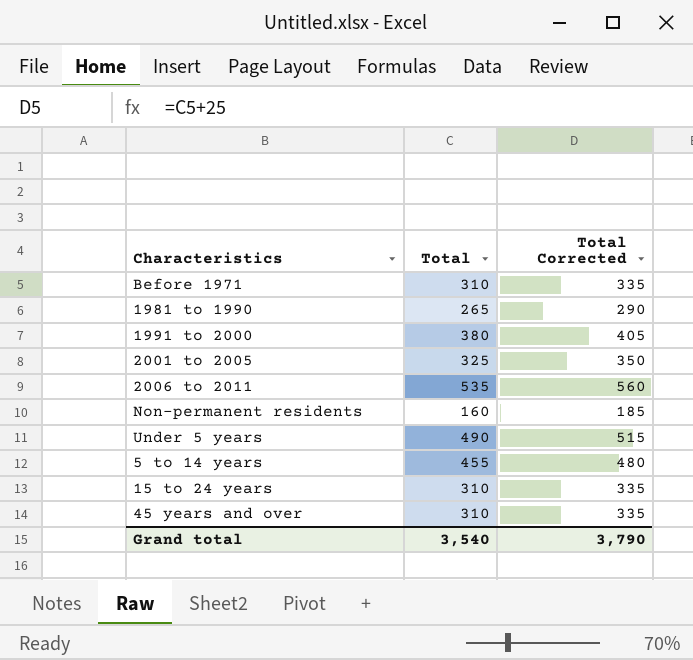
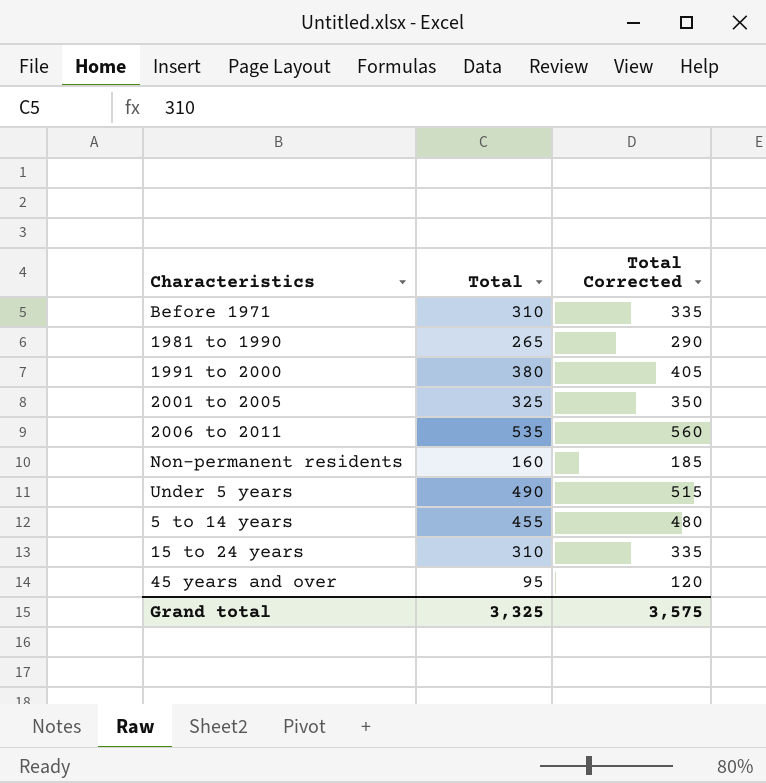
45 years and over | Total: 310 -> 95
45 years and over | Total Corrected: 335 -> 120
Grand total | Total: 3,540 -> 3,325
Grand total | Total Corrected: 3,790 -> 3,575

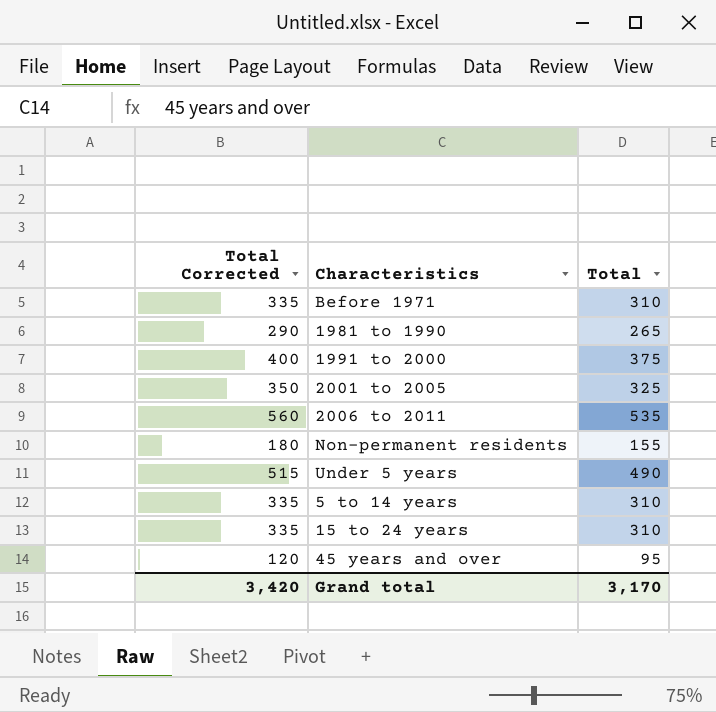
column Total Corrected | position: 3 -> 1
1991 to 2000 | Total Corrected: 405 -> 400
1991 to 2000 | Total: 380 -> 375
Non-permanent residents | Total Corrected: 185 -> 180
Non-permanent residents | Total: 160 -> 155
5 to 14 years | Total Corrected: 480 -> 335
5 to 14 years | Total: 455 -> 310
Grand total | Total Corrected: 3,575 -> 3,420
Grand total | Total: 3,325 -> 3,170

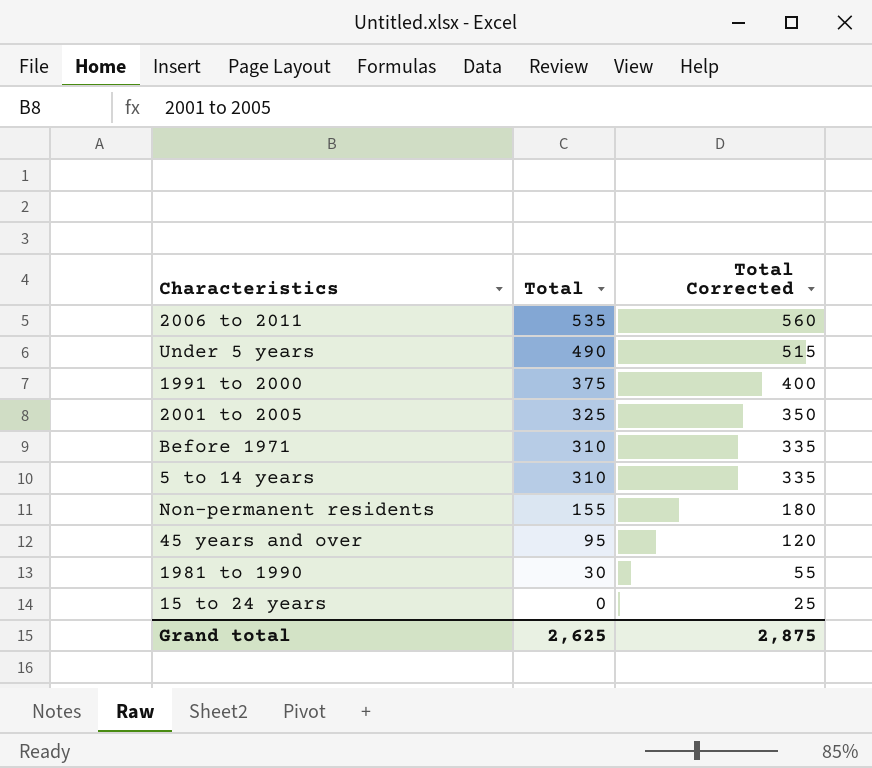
row order: none -> Total descending
column Total Corrected | position: 1 -> 3
1981 to 1990 | Total: 265 -> 30
1981 to 1990 | Total Corrected: 290 -> 55
15 to 24 years | Total: 310 -> 0
15 to 24 years | Total Corrected: 335 -> 25
Grand total | Total: 3,170 -> 2,625
Grand total | Total Corrected: 3,420 -> 2,875

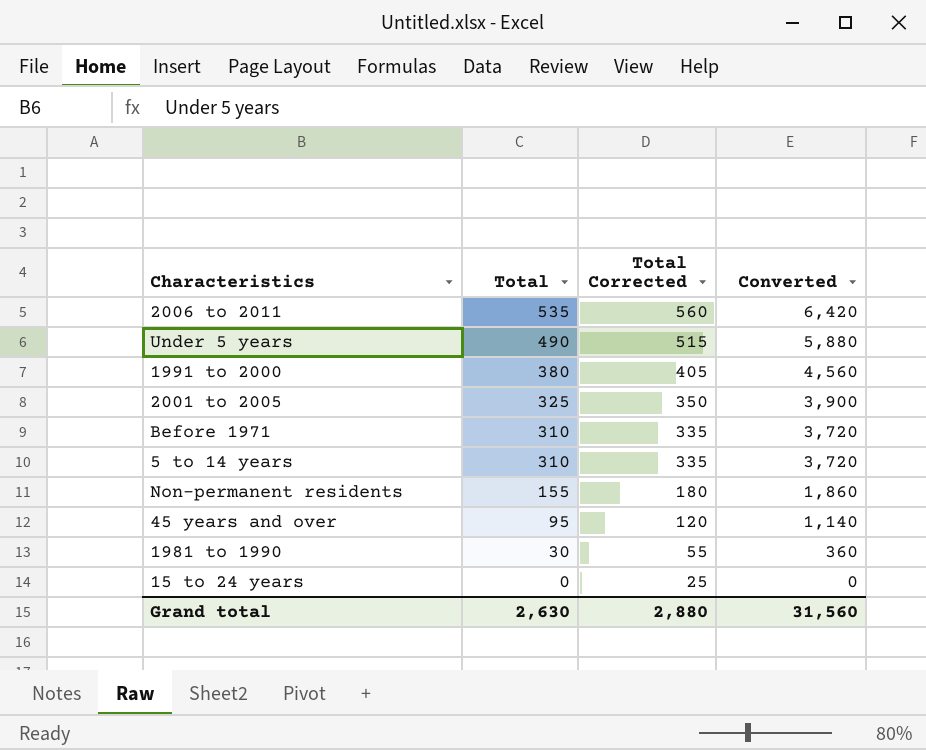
column Converted | formula: none -> [Total] * 12
1991 to 2000 | Total: 375 -> 380
1991 to 2000 | Total Corrected: 400 -> 405
Grand total | Total: 2,625 -> 2,630
Grand total | Total Corrected: 2,875 -> 2,880

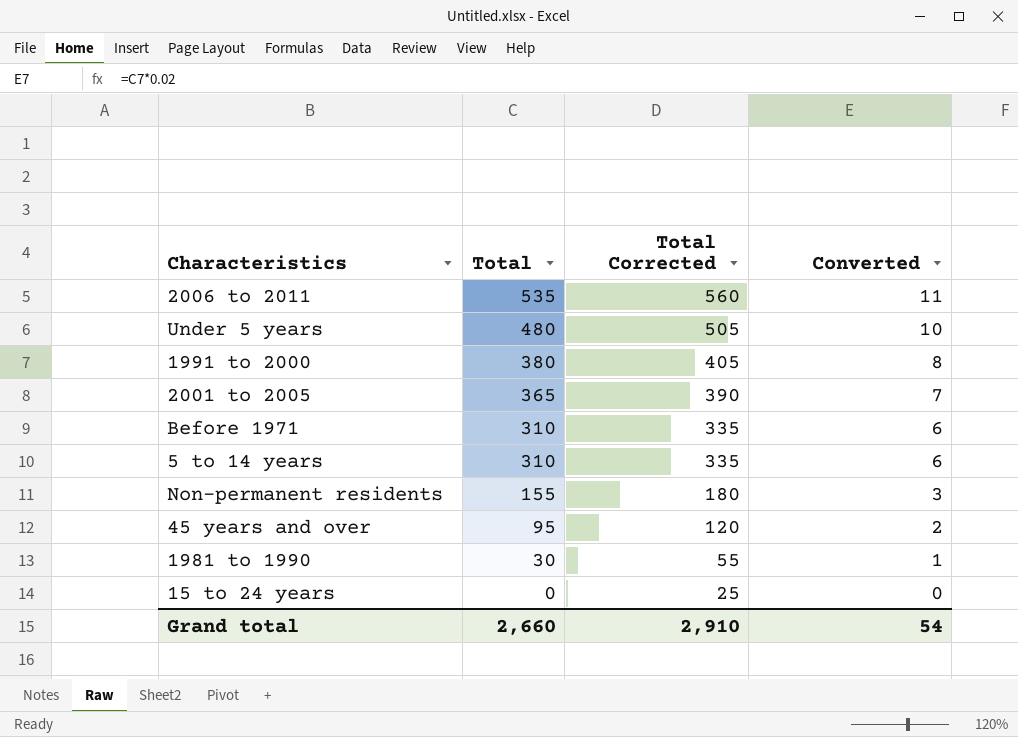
column Converted | formula: [Total] * 12 -> [Total] * 0.02
Under 5 years | Total: 490 -> 480
Under 5 years | Total Corrected: 515 -> 505
2001 to 2005 | Total: 325 -> 365
2001 to 2005 | Total Corrected: 350 -> 390
Grand total | Total: 2,630 -> 2,660
Grand total | Total Corrected: 2,880 -> 2,910
Grand total | Converted: 31,560 -> 54

